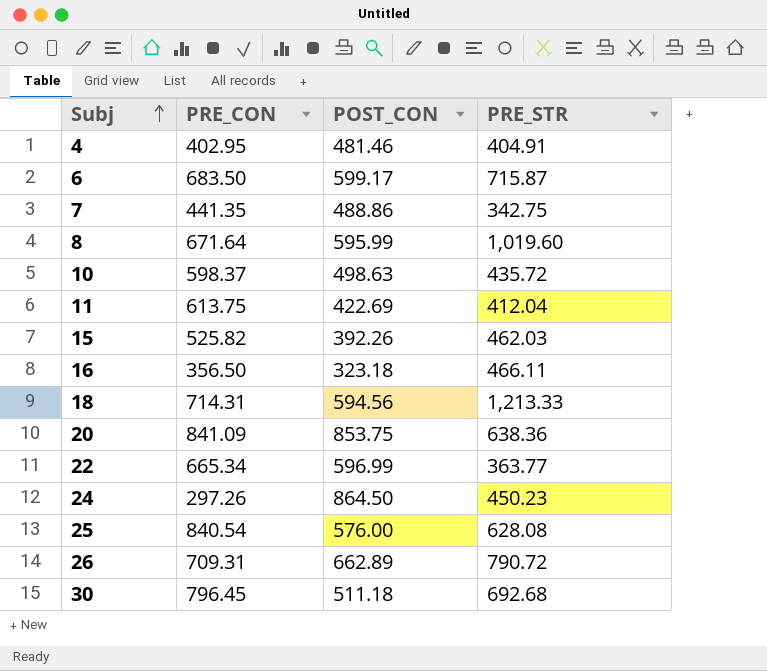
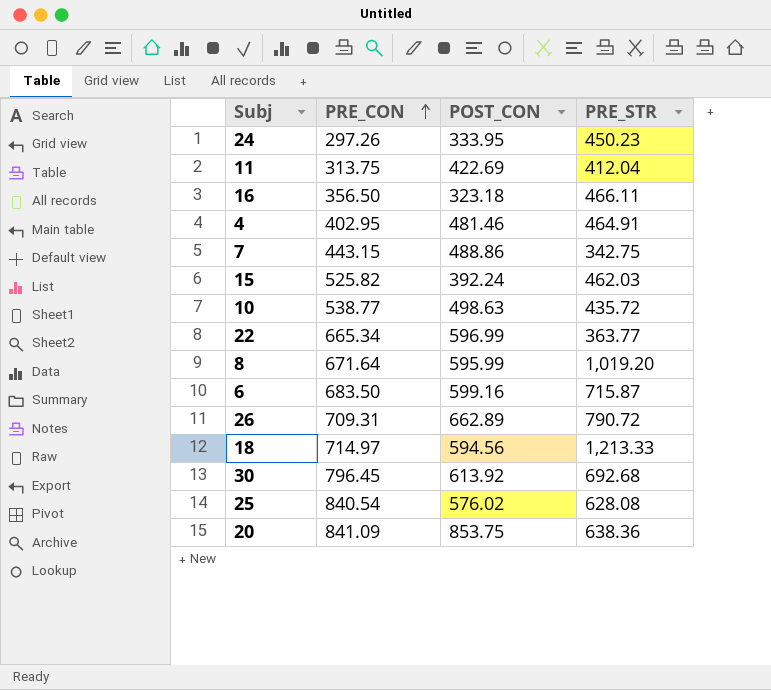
row order: Subj ascending -> PRE_CON ascending
24 | POST_CON: 864.50 -> 333.95
11 | PRE_CON: 613.75 -> 313.75
4 | PRE_STR: 404.91 -> 464.91
7 | PRE_CON: 441.35 -> 443.15
15 | POST_CON: 392.26 -> 392.24
10 | PRE_CON: 598.37 -> 538.77
8 | PRE_STR: 1,019.60 -> 1,019.20
6 | POST_CON: 599.17 -> 599.16
18 | PRE_CON: 714.31 -> 714.97
30 | POST_CON: 511.18 -> 613.92
25 | POST_CON: 576.00 -> 576.02

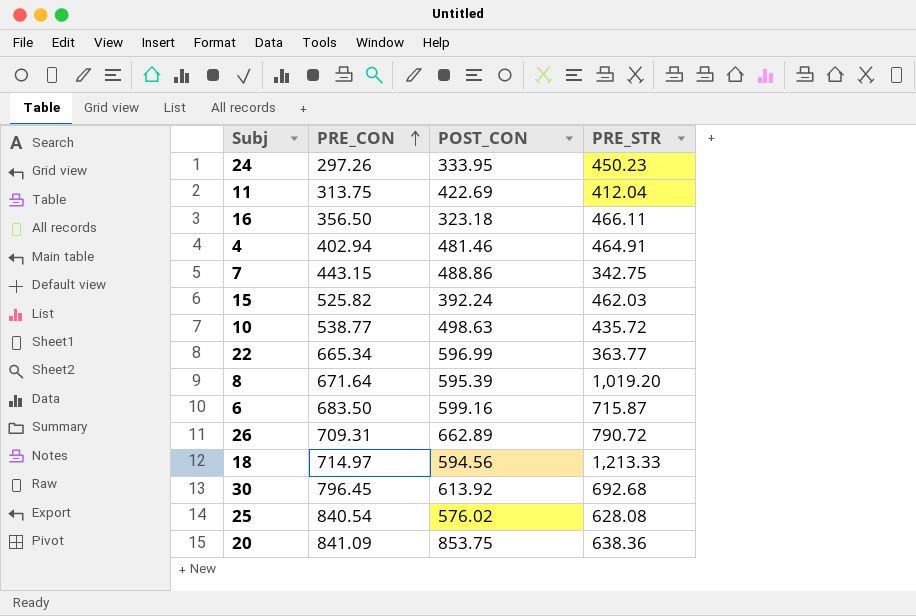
4 | PRE_CON: 402.95 -> 402.94
8 | POST_CON: 595.99 -> 595.39

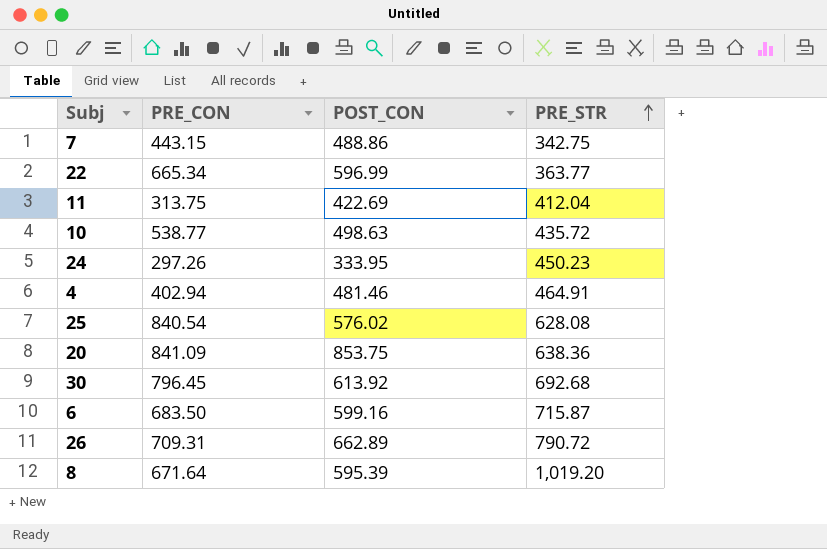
row order: PRE_CON ascending -> PRE_STR ascending
row 16: 356.50 | 323.18 | 466.11 -> none
row 15: 525.82 | 392.24 | 462.03 -> none
row 18: 714.97 | 594.56 | 1,213.33 -> none

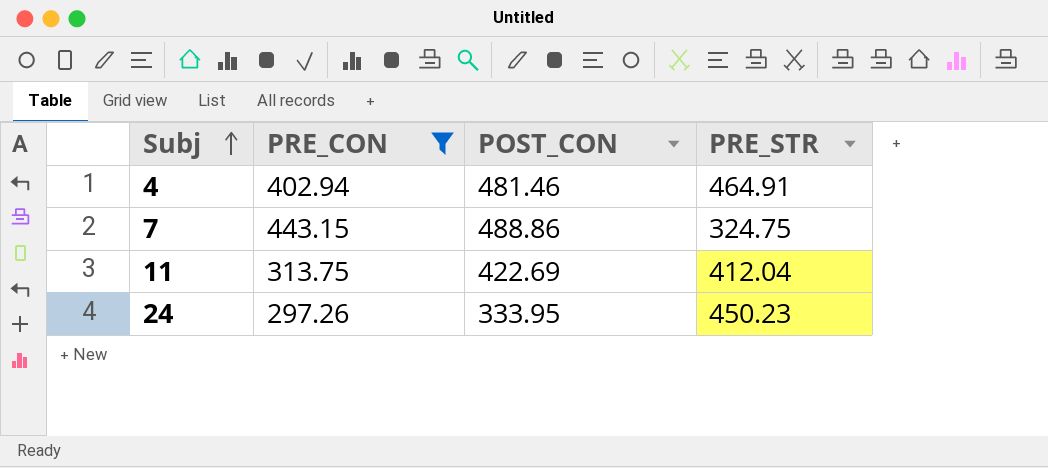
filter: none -> PRE_CON <= 443.15
row order: PRE_STR ascending -> Subj ascending
7 | PRE_STR: 342.75 -> 324.75

